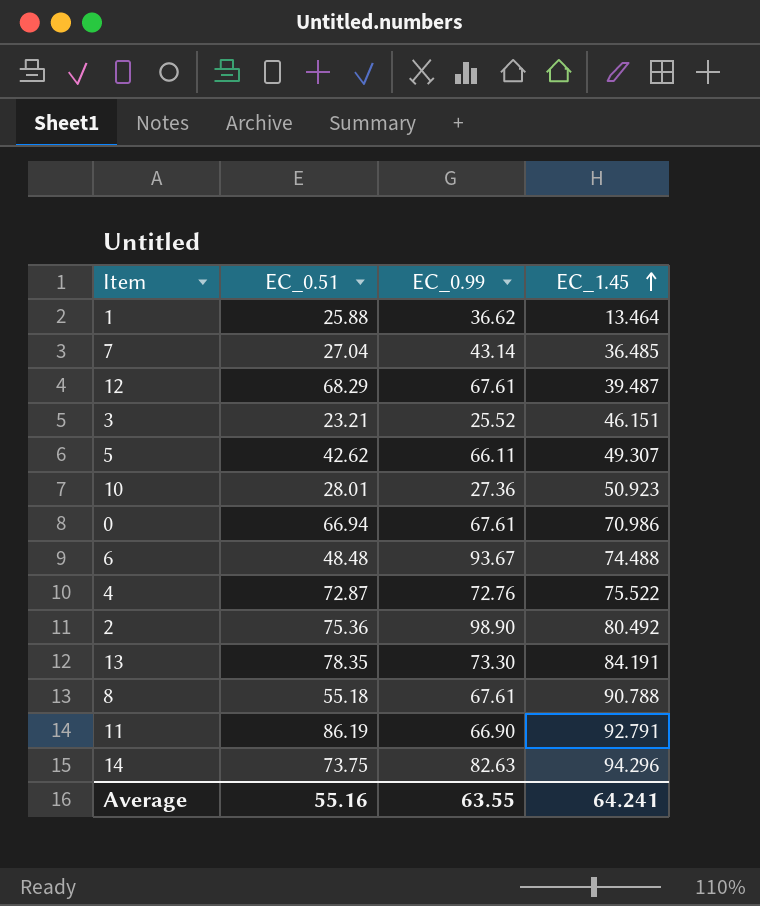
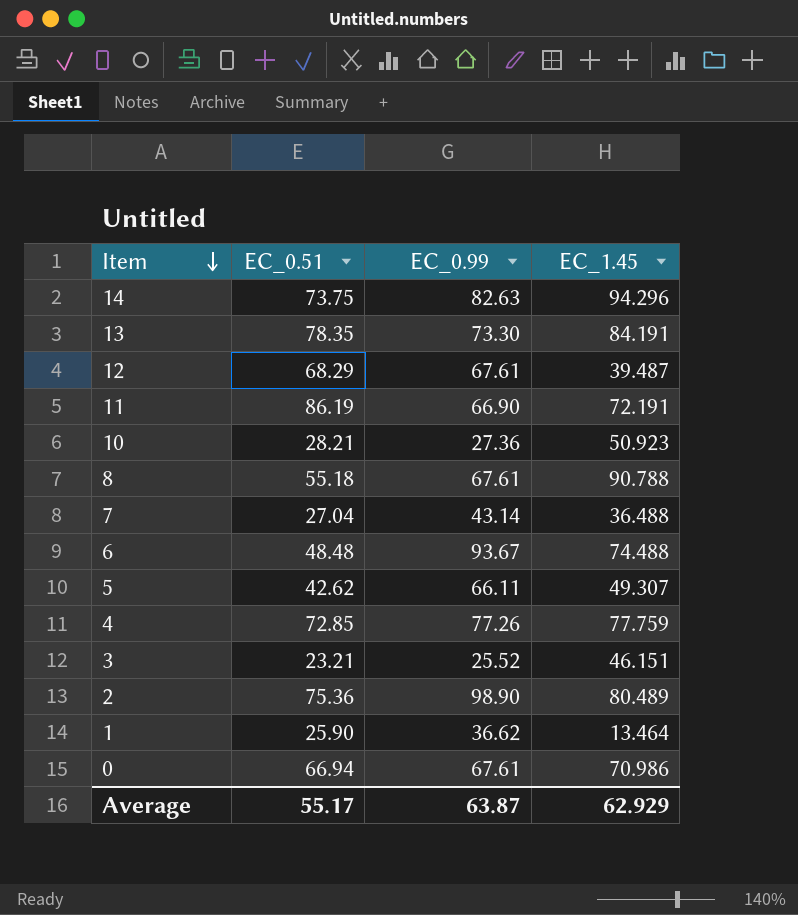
row order: EC_1.45 ascending -> Item descending
11 | EC_1.45: 92.791 -> 72.191
10 | EC_0.51: 28.01 -> 28.21
7 | EC_1.45: 36.485 -> 36.488
4 | EC_0.51: 72.87 -> 72.85
4 | EC_0.99: 72.76 -> 77.26
4 | EC_1.45: 75.522 -> 77.759
2 | EC_1.45: 80.492 -> 80.489
1 | EC_0.51: 25.88 -> 25.90
Average | EC_0.51: 55.16 -> 55.17
Average | EC_0.99: 63.55 -> 63.87
Average | EC_1.45: 64.241 -> 62.929

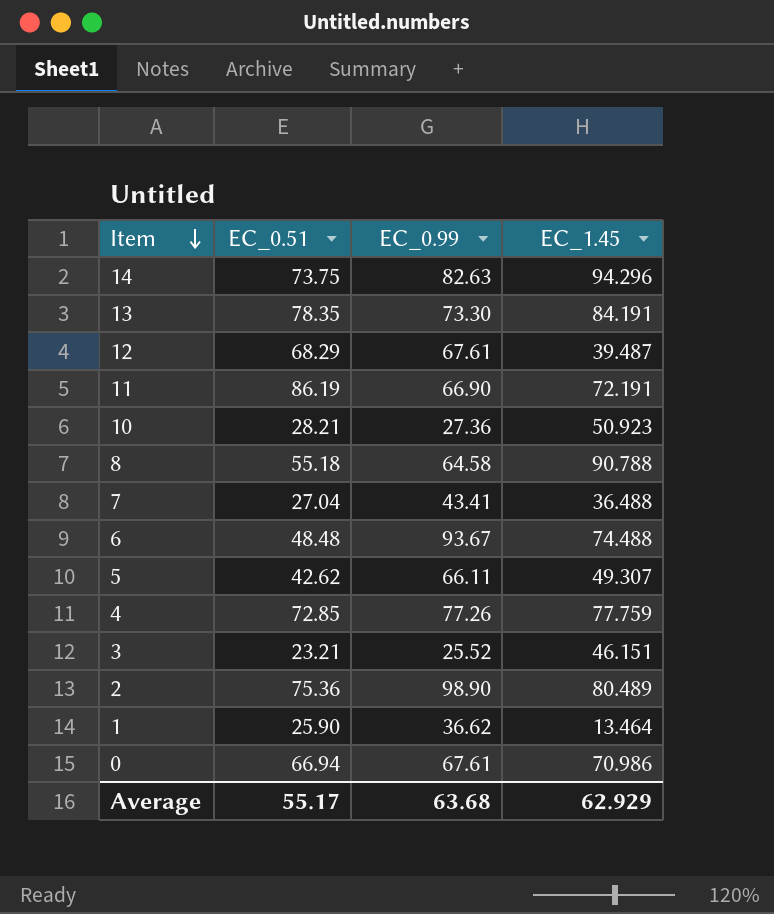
8 | EC_0.99: 67.61 -> 64.58
7 | EC_0.99: 43.14 -> 43.41
Average | EC_0.99: 63.87 -> 63.68

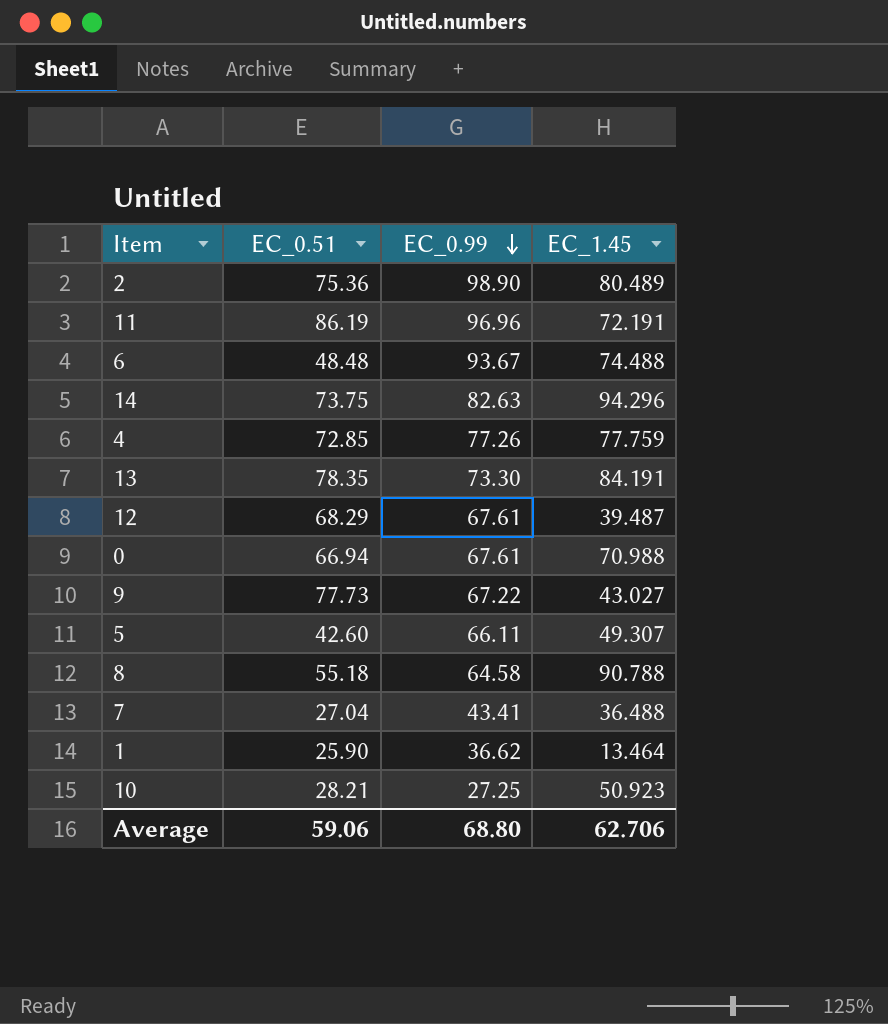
row order: Item descending -> EC_0.99 descending
row 3: 23.21 | 25.52 | 46.151 -> none
11 | EC_0.99: 66.90 -> 96.96
0 | EC_1.45: 70.986 -> 70.988
row 9: none -> 77.73 | 67.22 | 43.027
5 | EC_0.51: 42.62 -> 42.60
10 | EC_0.99: 27.36 -> 27.25
Average | EC_0.51: 55.17 -> 59.06
Average | EC_0.99: 63.68 -> 68.80
Average | EC_1.45: 62.929 -> 62.706

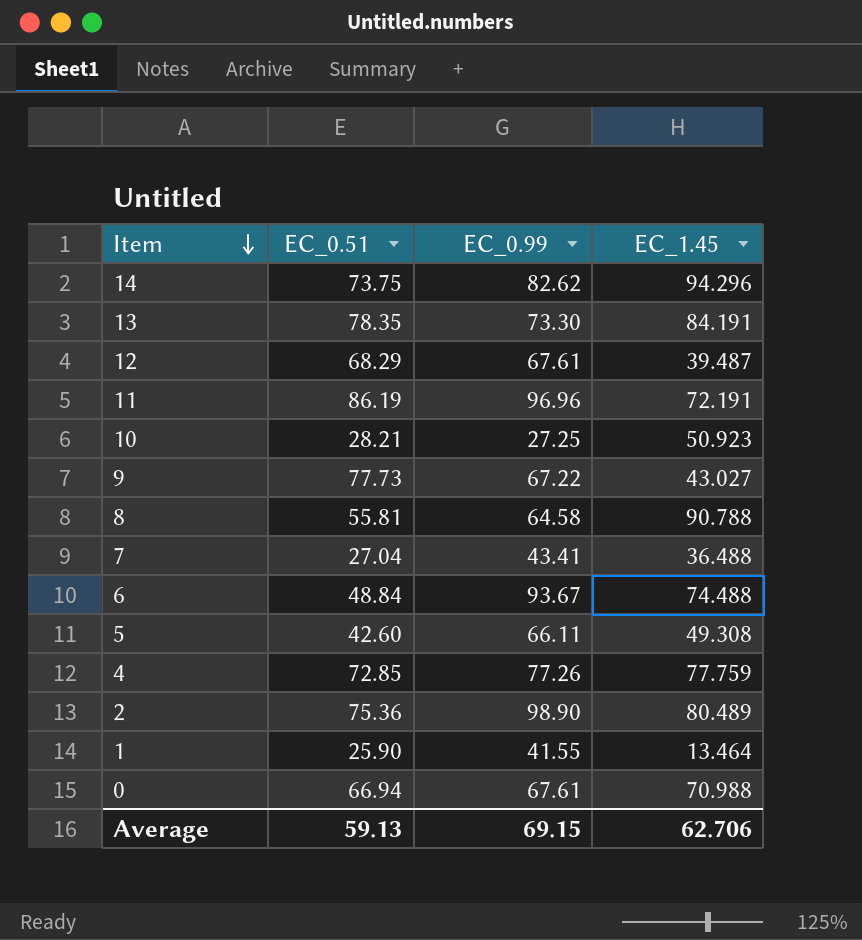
row order: EC_0.99 descending -> Item descending
14 | EC_0.99: 82.63 -> 82.62
8 | EC_0.51: 55.18 -> 55.81
6 | EC_0.51: 48.48 -> 48.84
5 | EC_1.45: 49.307 -> 49.308
1 | EC_0.99: 36.62 -> 41.55
Average | EC_0.51: 59.06 -> 59.13
Average | EC_0.99: 68.80 -> 69.15

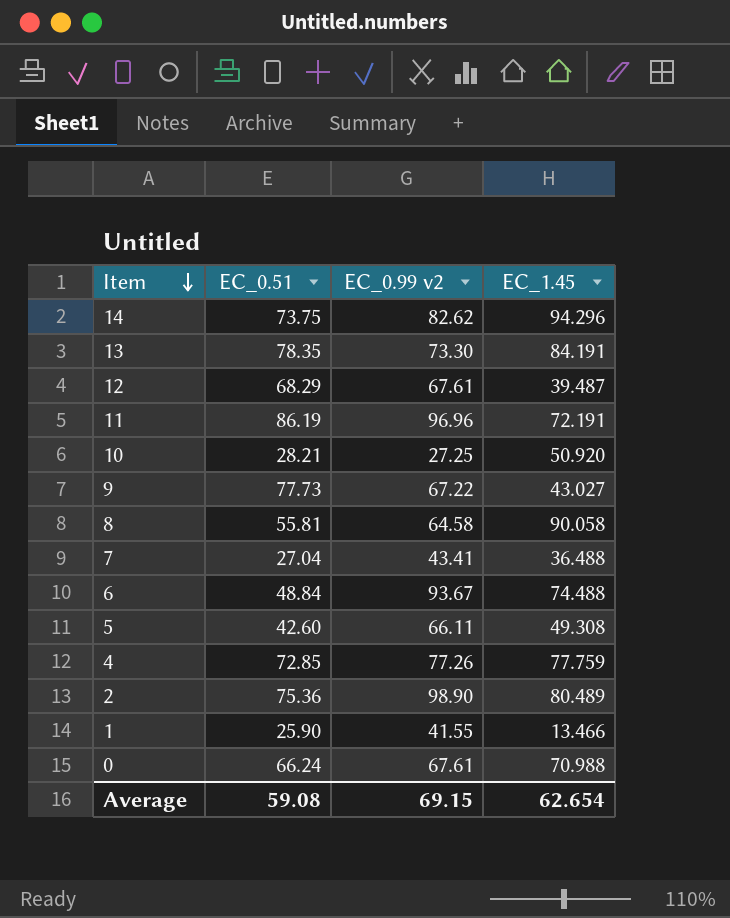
column name: EC_0.99 -> EC_0.99 v2
10 | EC_1.45: 50.923 -> 50.920
8 | EC_1.45: 90.788 -> 90.058
1 | EC_1.45: 13.464 -> 13.466
0 | EC_0.51: 66.94 -> 66.24
Average | EC_0.51: 59.13 -> 59.08
Average | EC_1.45: 62.706 -> 62.654

